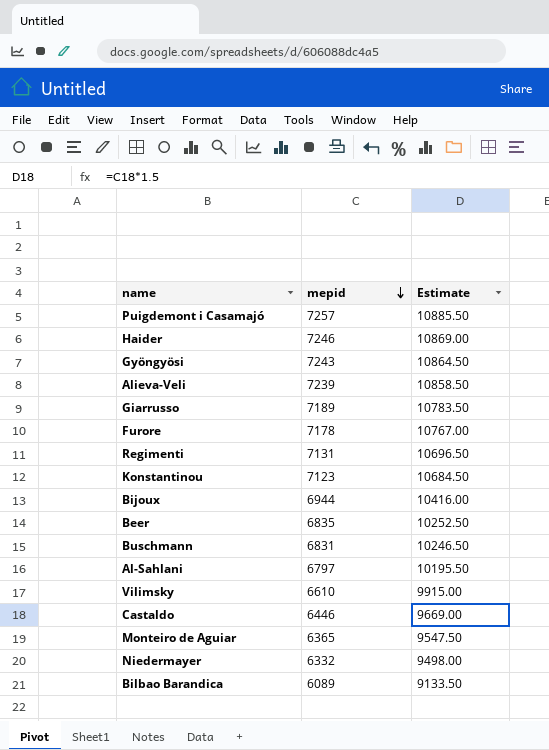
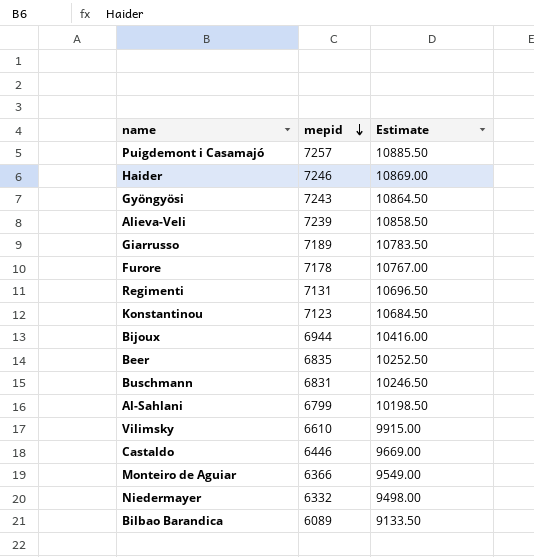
Al-Sahlani | mepid: 6797 -> 6799
Al-Sahlani | Estimate: 10195.50 -> 10198.50
Monteiro de Aguiar | mepid: 6365 -> 6366
Monteiro de Aguiar | Estimate: 9547.50 -> 9549.00

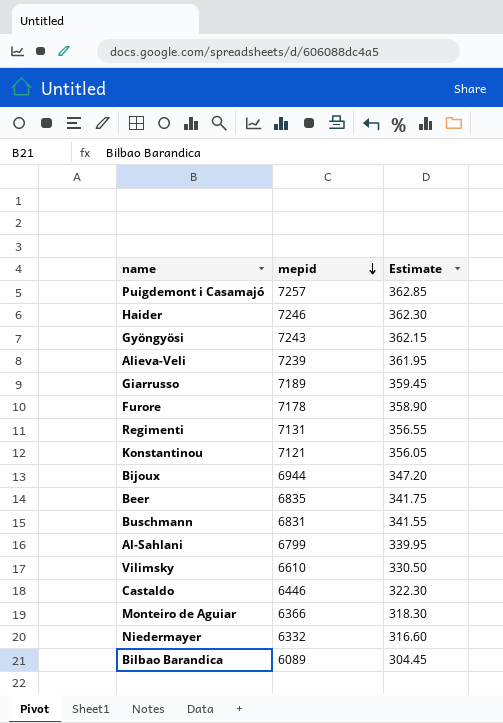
column Estimate | formula: [mepid] * 1.5 -> [mepid] * 0.05
Konstantinou | mepid: 7123 -> 7121

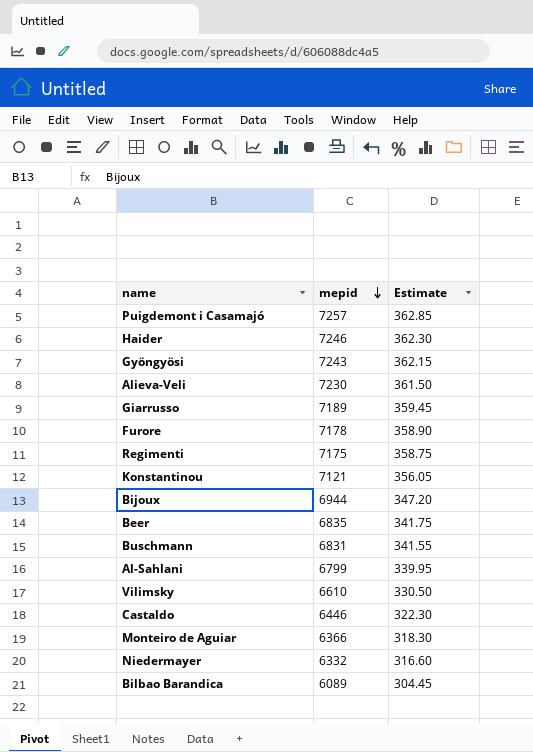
Alieva-Veli | mepid: 7239 -> 7230
Alieva-Veli | Estimate: 361.95 -> 361.50
Regimenti | mepid: 7131 -> 7175
Regimenti | Estimate: 356.55 -> 358.75

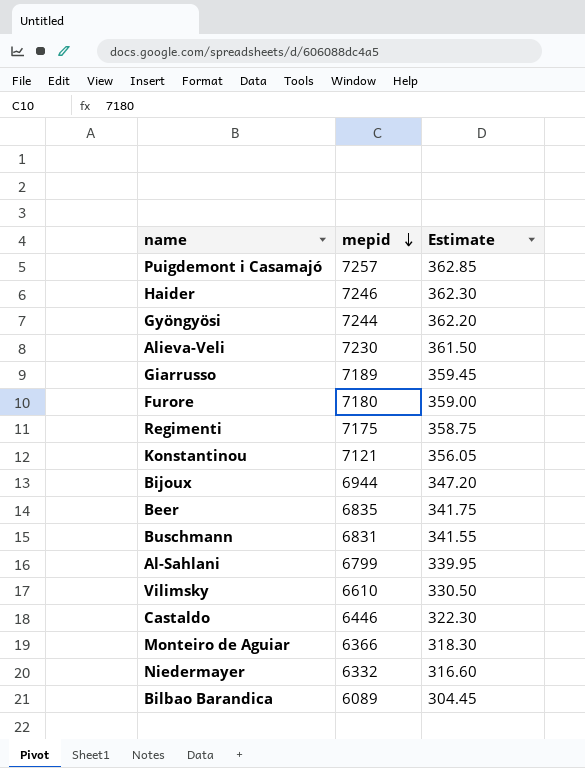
Gyöngyösi | mepid: 7243 -> 7244
Gyöngyösi | Estimate: 362.15 -> 362.20
Furore | mepid: 7178 -> 7180
Furore | Estimate: 358.90 -> 359.00

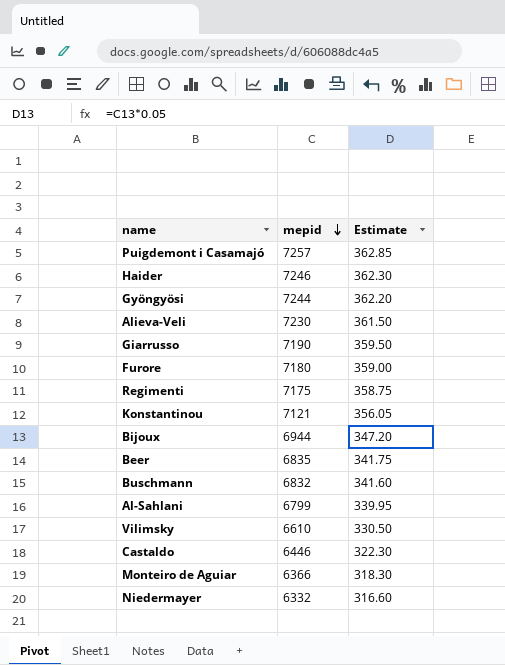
row Bilbao Barandica: 6089 | 304.45 -> none
Giarrusso | mepid: 7189 -> 7190
Giarrusso | Estimate: 359.45 -> 359.50
Buschmann | mepid: 6831 -> 6832
Buschmann | Estimate: 341.55 -> 341.60

